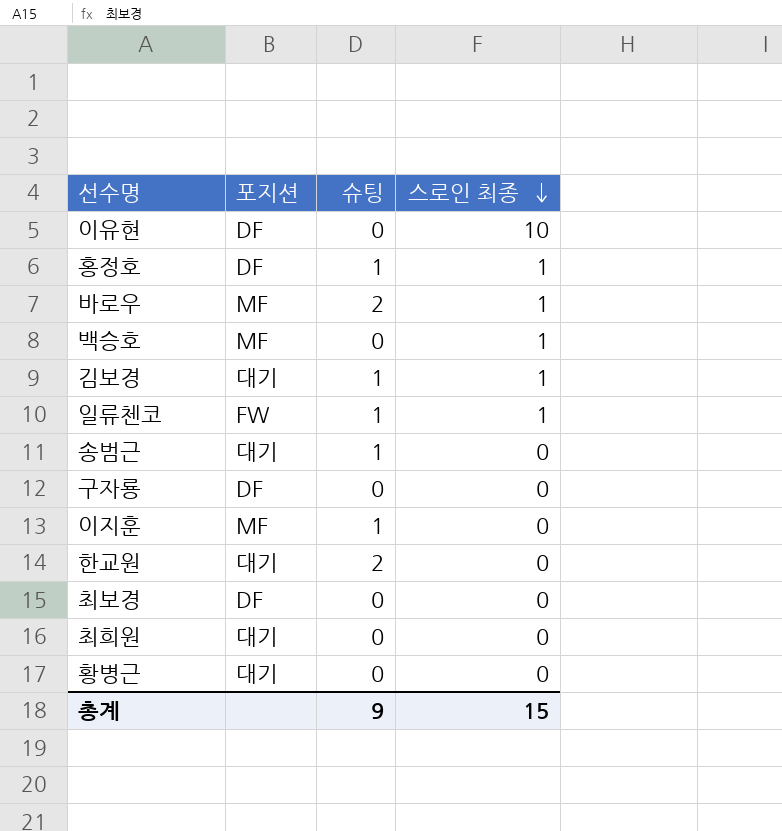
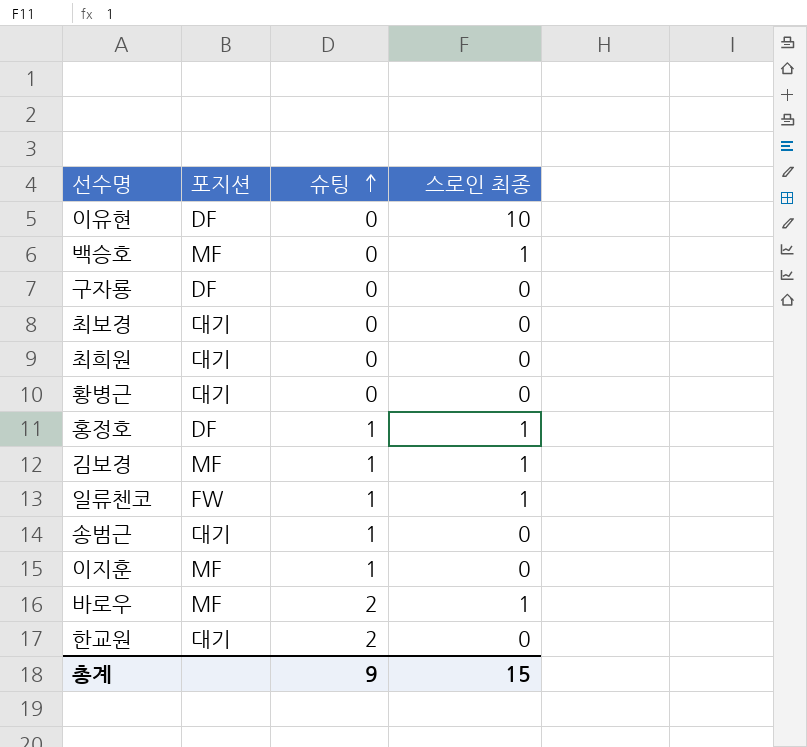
row order: 스로인 최종 descending -> 슈팅 ascending
최보경 | 포지션: DF -> 대기
김보경 | 포지션: 대기 -> MF

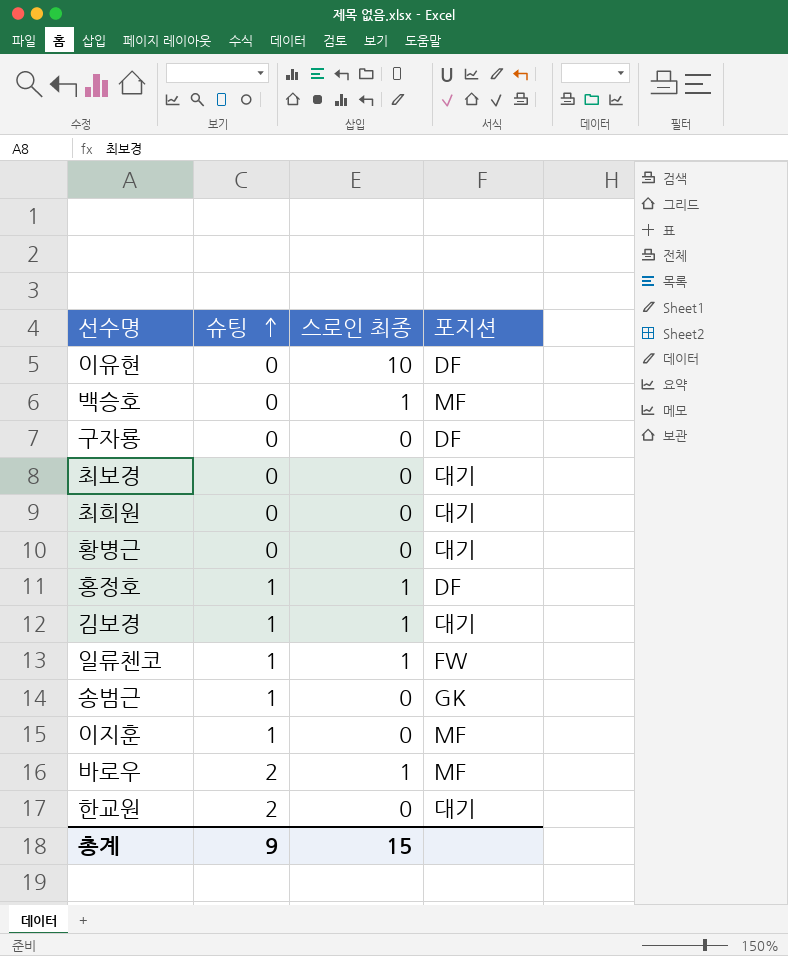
column 포지션 | position: 2 -> 4
김보경 | 포지션: MF -> 대기
송범근 | 포지션: 대기 -> GK

